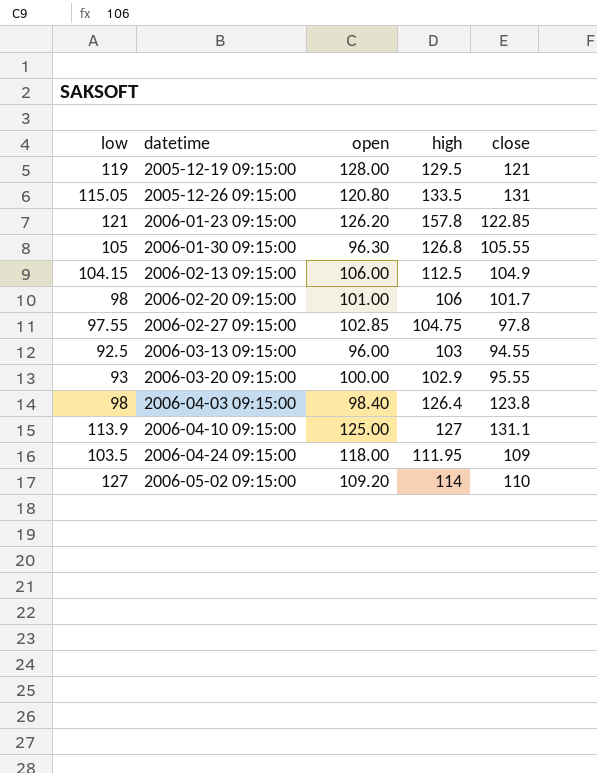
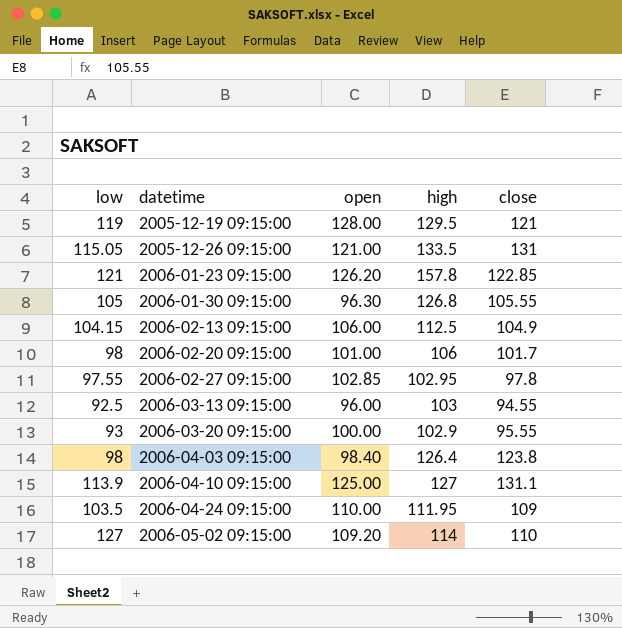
2005-12-26 09:15:00 | open: 120.80 -> 121.00
2006-02-27 09:15:00 | high: 104.75 -> 102.95
2006-04-24 09:15:00 | open: 118.00 -> 110.00

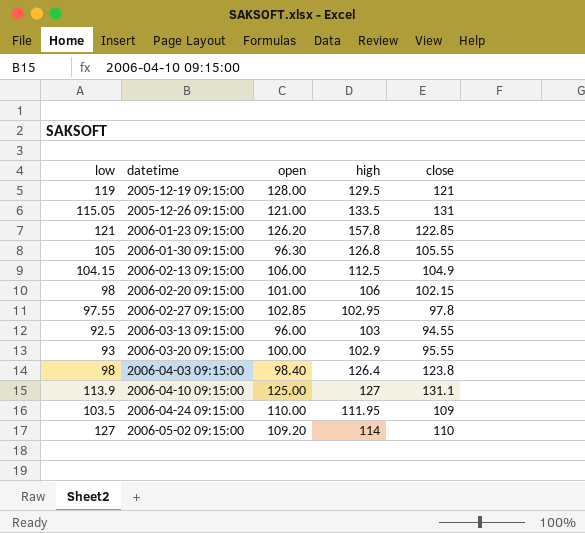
2006-02-20 09:15:00 | close: 101.7 -> 102.15

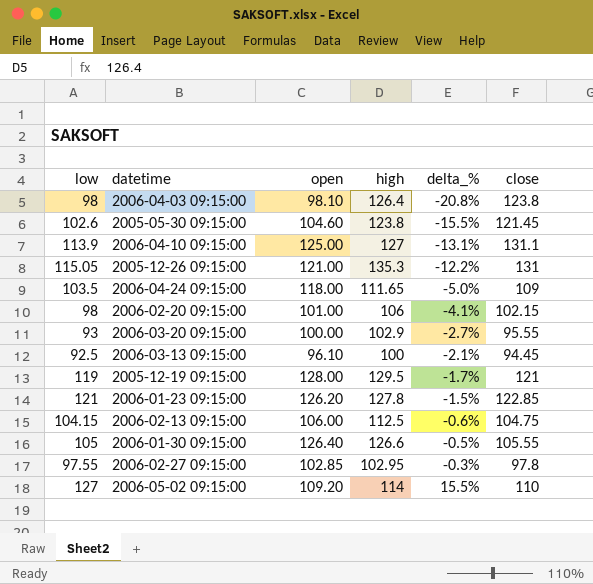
row order: datetime ascending -> delta_% ascending
column delta_% | formula: none -> ([low] - [close]) / [close]
2006-04-03 09:15:00 | open: 98.40 -> 98.10
row 2005-05-30 09:15:00: none -> 102.6 | 104.60 | 123.8 | -15.5% | 121.45
2005-12-26 09:15:00 | high: 133.5 -> 135.3
2006-04-24 09:15:00 | open: 110.00 -> 118.00
2006-04-24 09:15:00 | high: 111.95 -> 111.65
2006-03-13 09:15:00 | open: 96.00 -> 96.10
2006-03-13 09:15:00 | high: 103 -> 100
2006-03-13 09:15:00 | close: 94.55 -> 94.45
2006-01-23 09:15:00 | high: 157.8 -> 127.8
2006-02-13 09:15:00 | close: 104.9 -> 104.75
2006-01-30 09:15:00 | open: 96.30 -> 126.40
2006-01-30 09:15:00 | high: 126.8 -> 126.6

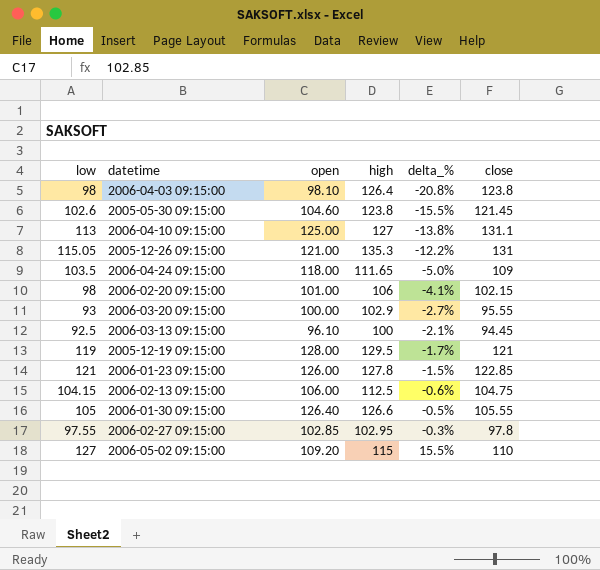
2006-04-10 09:15:00 | low: 113.9 -> 113
2006-04-10 09:15:00 | delta_%: -13.1% -> -13.8%
2006-01-23 09:15:00 | open: 126.20 -> 126.00
2006-05-02 09:15:00 | high: 114 -> 115

